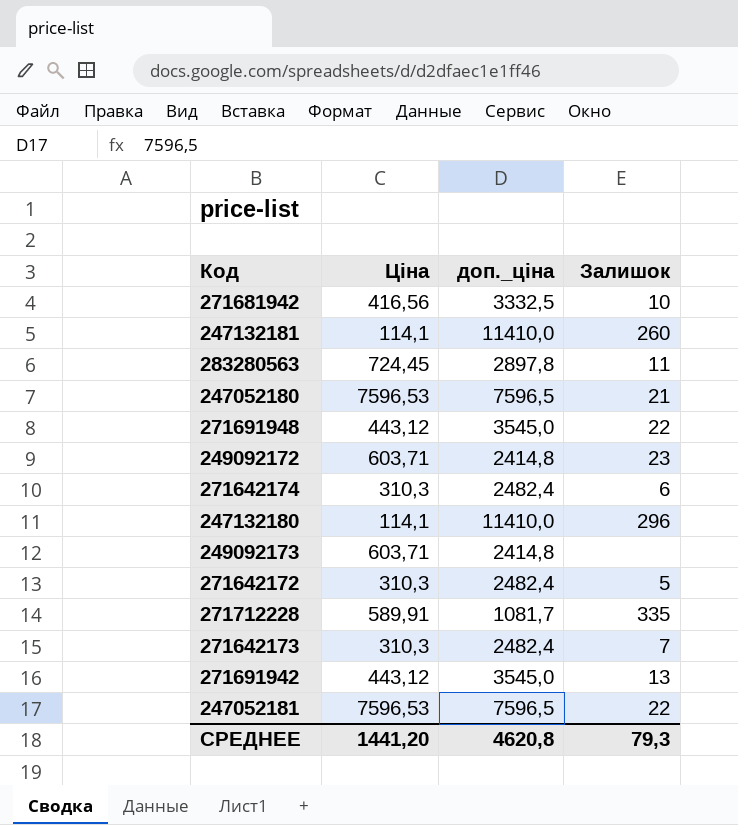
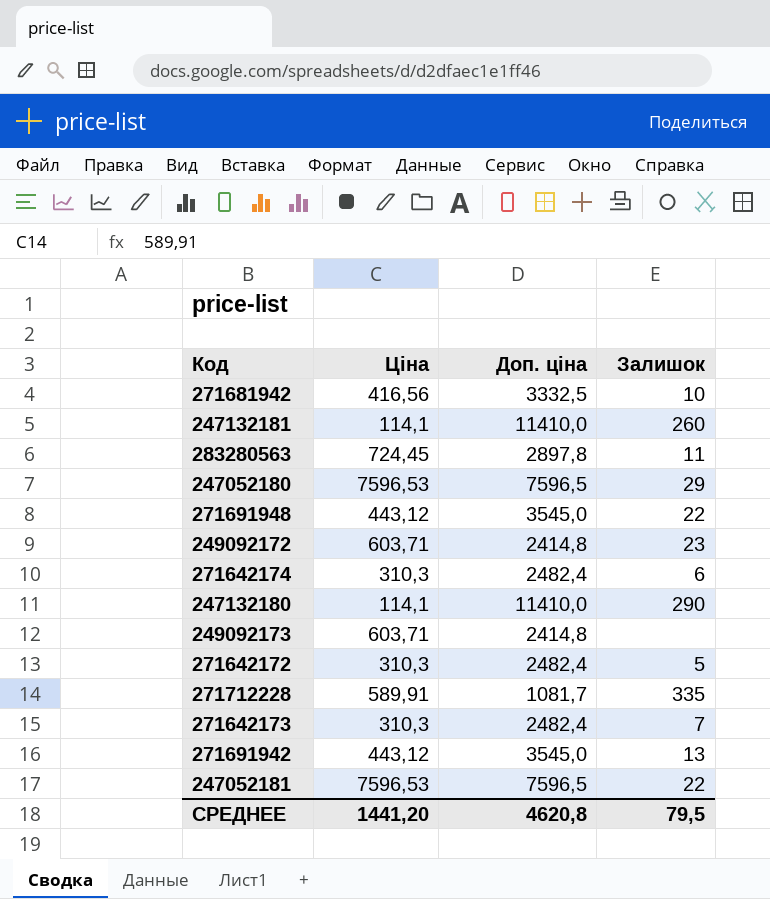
column name: доп._ціна -> Доп. ціна
247052180 | Залишок: 21 -> 29
247132180 | Залишок: 296 -> 290
СРЕДНЕЕ | Залишок: 79,3 -> 79,5

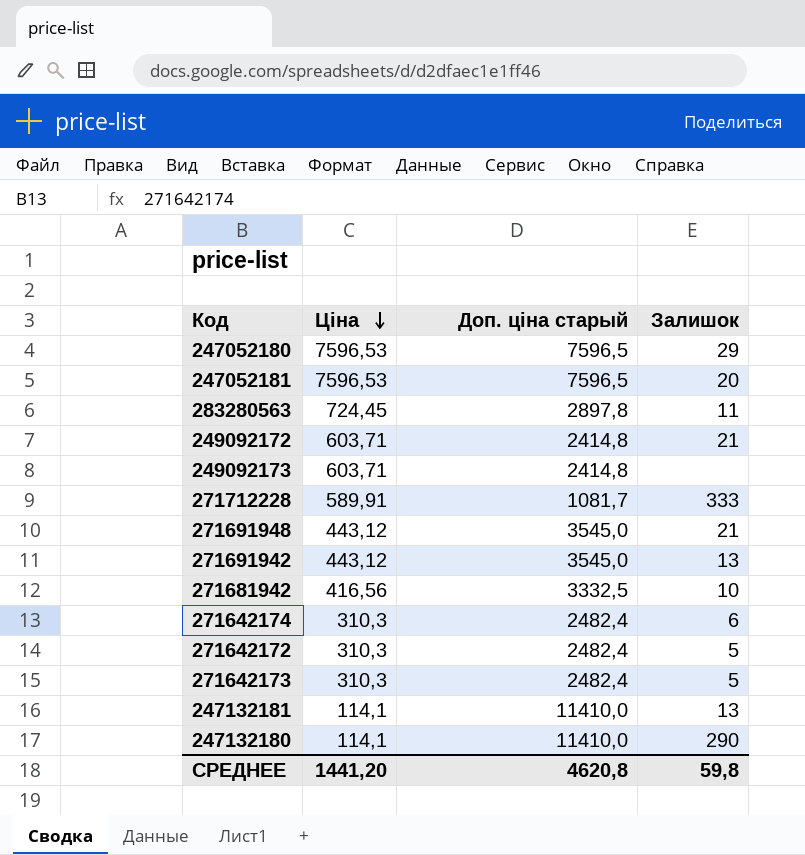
row order: none -> Ціна descending
column name: Доп. ціна -> Доп. ціна старый
247052181 | Залишок: 22 -> 20
249092172 | Залишок: 23 -> 21
271712228 | Залишок: 335 -> 333
271691948 | Залишок: 22 -> 21
271642173 | Залишок: 7 -> 5
247132181 | Залишок: 260 -> 13
СРЕДНЕЕ | Залишок: 79,5 -> 59,8

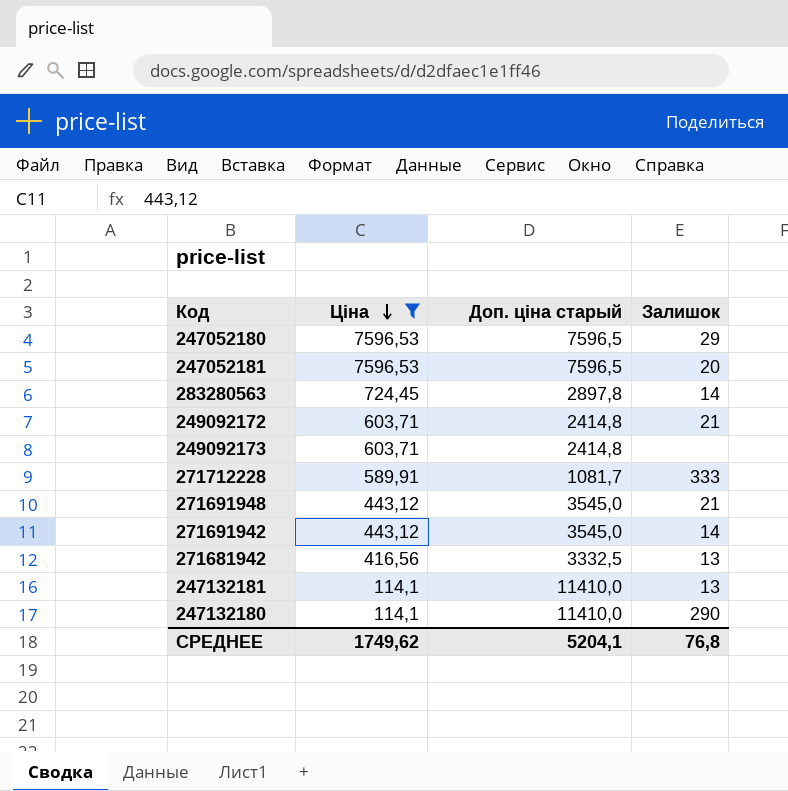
filter: none -> Ціна != 310,3
283280563 | Залишок: 11 -> 14
271691942 | Залишок: 13 -> 14
271681942 | Залишок: 10 -> 13
СРЕДНЕЕ | Ціна: 1441,20 -> 1749,62
СРЕДНЕЕ | Доп. ціна старый: 4620,8 -> 5204,1
СРЕДНЕЕ | Залишок: 59,8 -> 76,8

